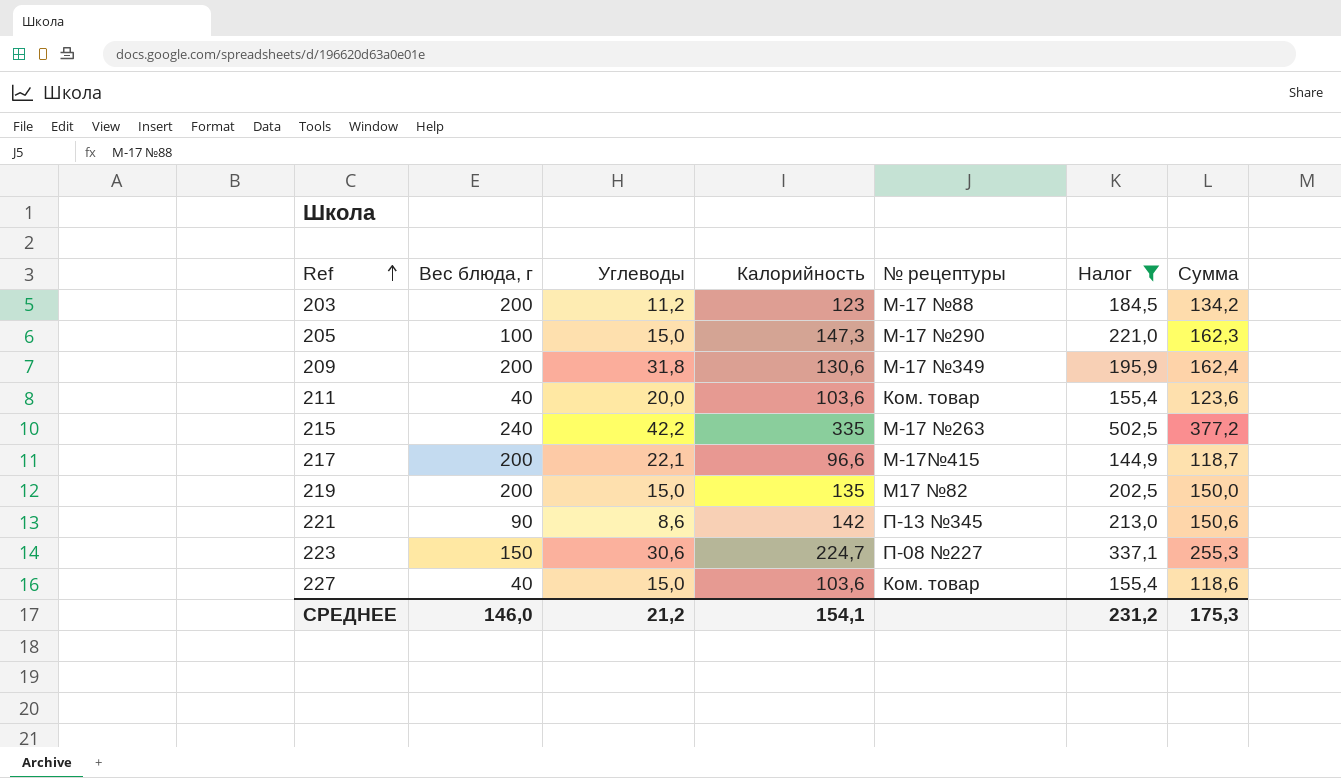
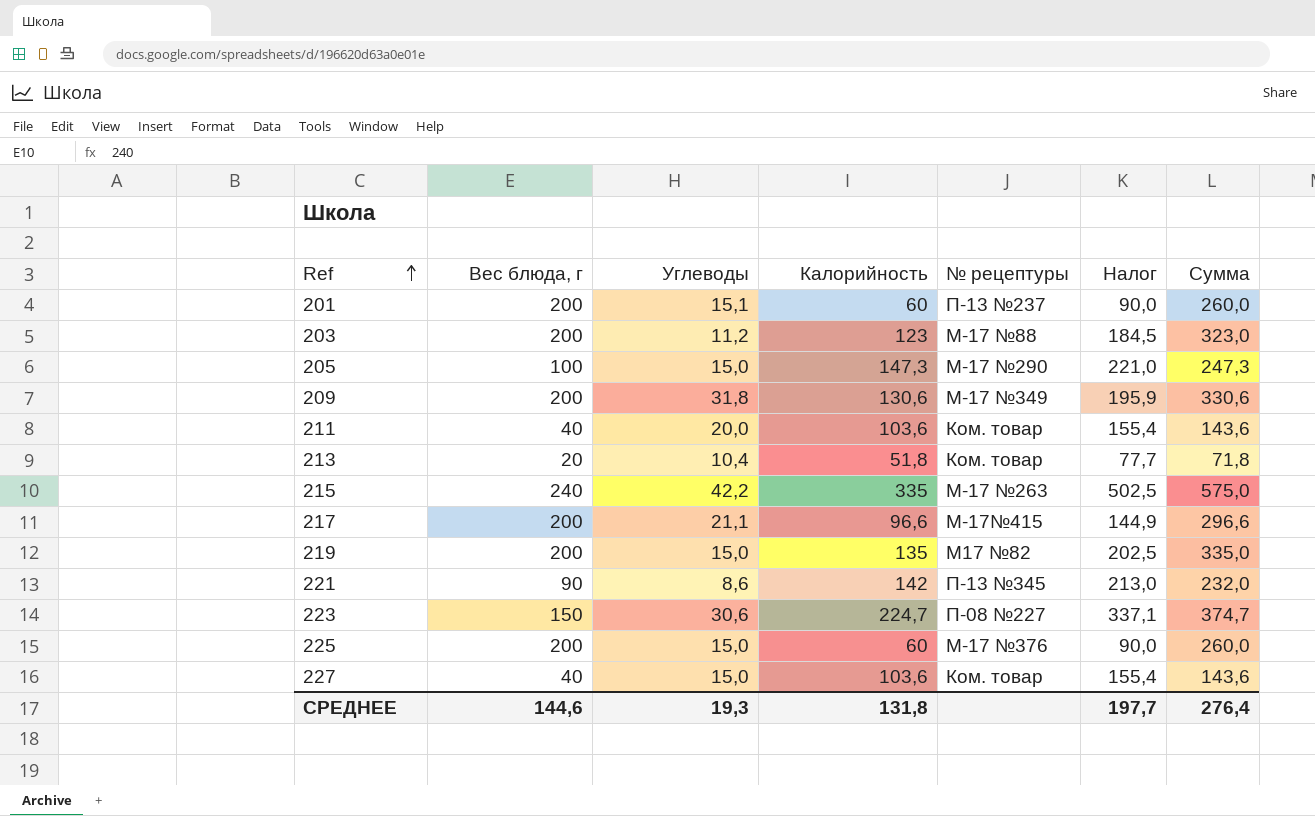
filter: Налог >= 144,9 -> none
column Сумма | formula: [Углеводы] + [Калорийность] -> [Вес блюда, г] + [Калорийность]
217 | Углеводы: 22,1 -> 21,1
СРЕДНЕЕ | Вес блюда, г: 146,0 -> 144,6
СРЕДНЕЕ | Углеводы: 21,2 -> 19,3
СРЕДНЕЕ | Калорийность: 154,1 -> 131,8
СРЕДНЕЕ | Налог: 231,2 -> 197,7
СРЕДНЕЕ | Сумма: 175,3 -> 276,4

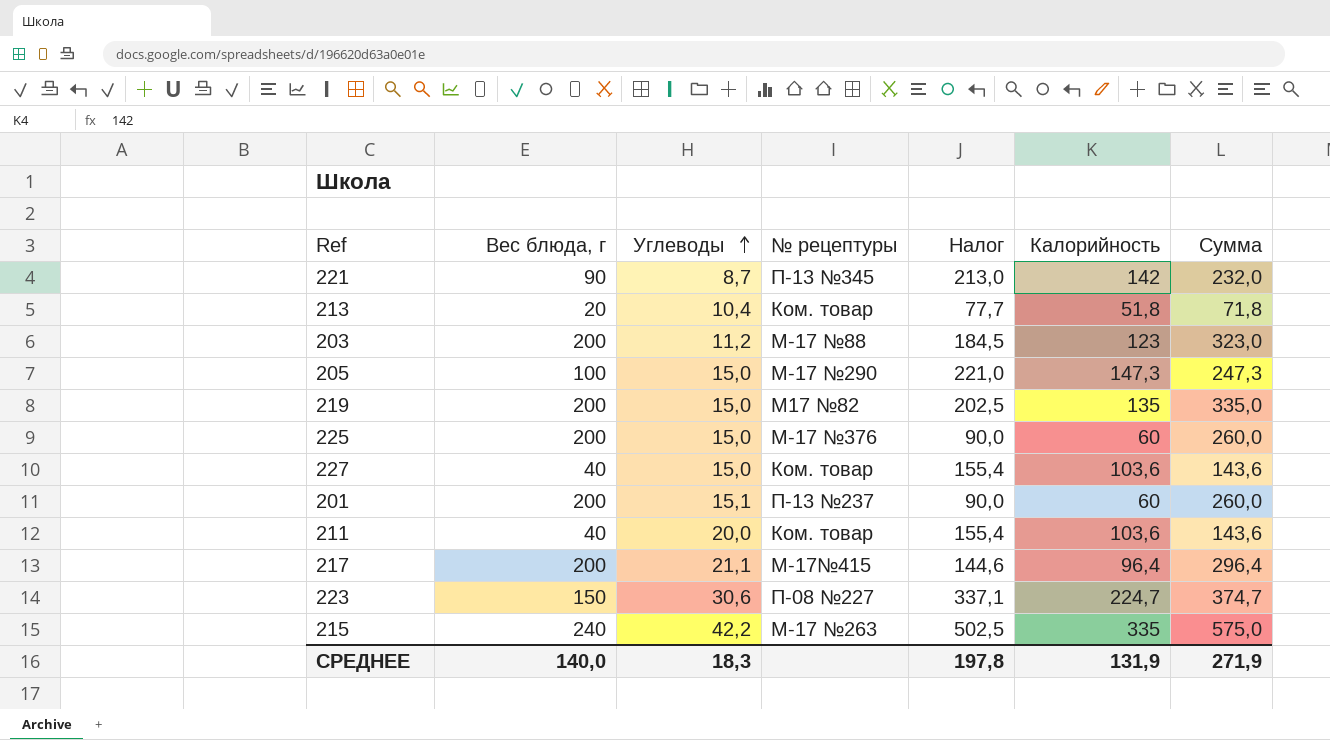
row order: Ref ascending -> Углеводы ascending
column Калорийность | position: 4 -> 6
row 209: 200 | 31,8 | 130,6 | М-17 №349 | 195,9 | 330,6 -> none
221 | Углеводы: 8,6 -> 8,7
217 | Налог: 144,9 -> 144,6
217 | Калорийность: 96,6 -> 96,4
217 | Сумма: 296,6 -> 296,4
СРЕДНЕЕ | Вес блюда, г: 144,6 -> 140,0
СРЕДНЕЕ | Углеводы: 19,3 -> 18,3
СРЕДНЕЕ | Налог: 197,7 -> 197,8
СРЕДНЕЕ | Калорийность: 131,8 -> 131,9
СРЕДНЕЕ | Сумма: 276,4 -> 271,9

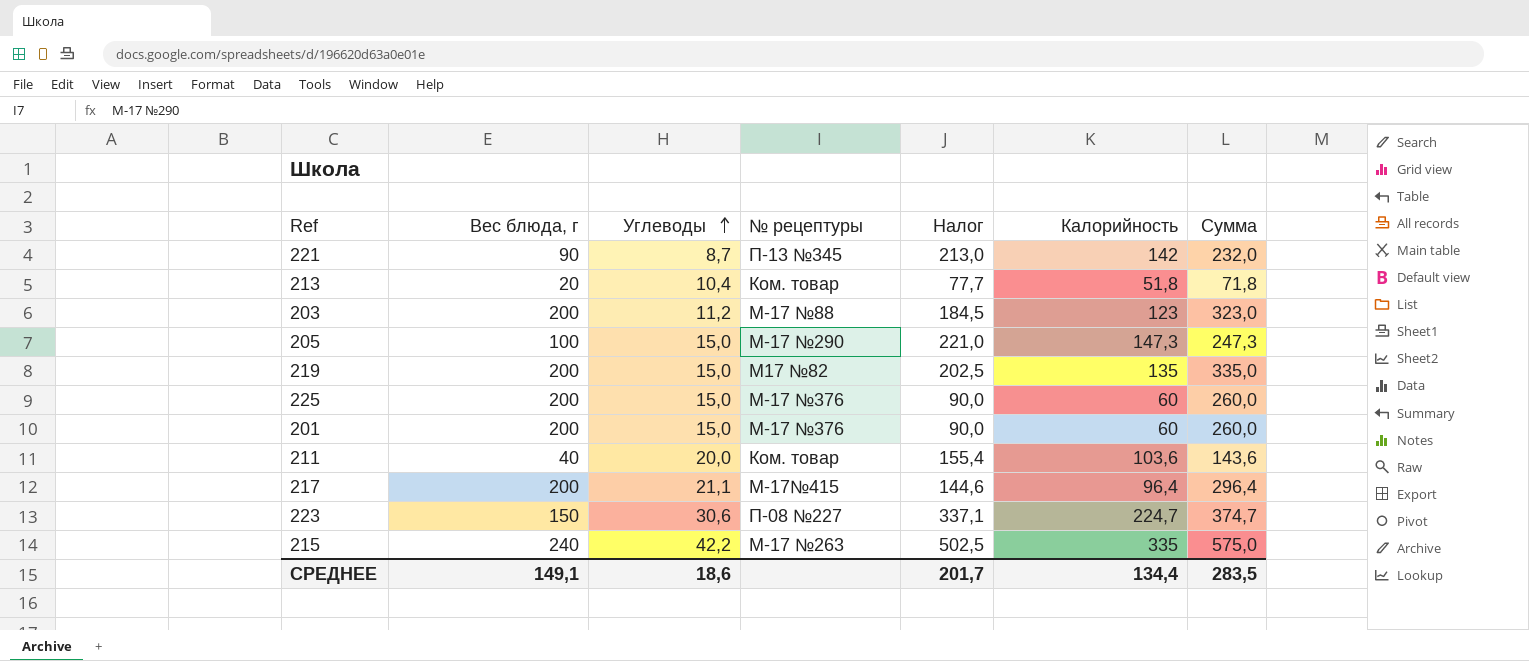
row 227: 40 | 15,0 | Ком. товар | 155,4 | 103,6 | 143,6 -> none
201 | Углеводы: 15,1 -> 15,0
201 | № рецептуры: П-13 №237 -> М-17 №376
СРЕДНЕЕ | Вес блюда, г: 140,0 -> 149,1
СРЕДНЕЕ | Углеводы: 18,3 -> 18,6
СРЕДНЕЕ | Налог: 197,8 -> 201,7
СРЕДНЕЕ | Калорийность: 131,9 -> 134,4
СРЕДНЕЕ | Сумма: 271,9 -> 283,5

